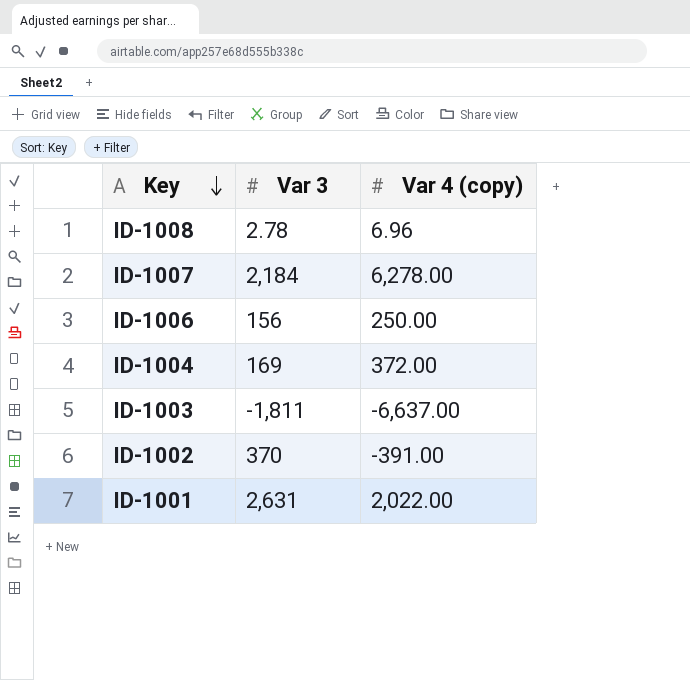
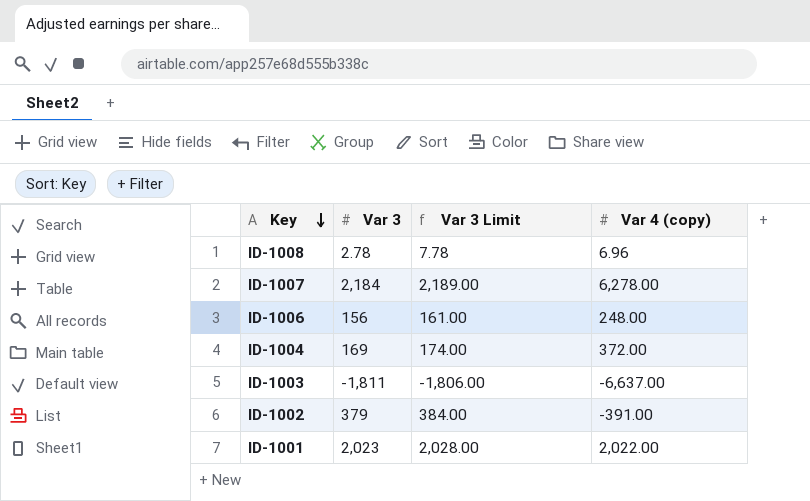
column Var 3 Limit | formula: none -> [Var 3] + 5
ID-1006 | Var 4 (copy): 250.00 -> 248.00
ID-1002 | Var 3: 370 -> 379
ID-1001 | Var 3: 2,631 -> 2,023

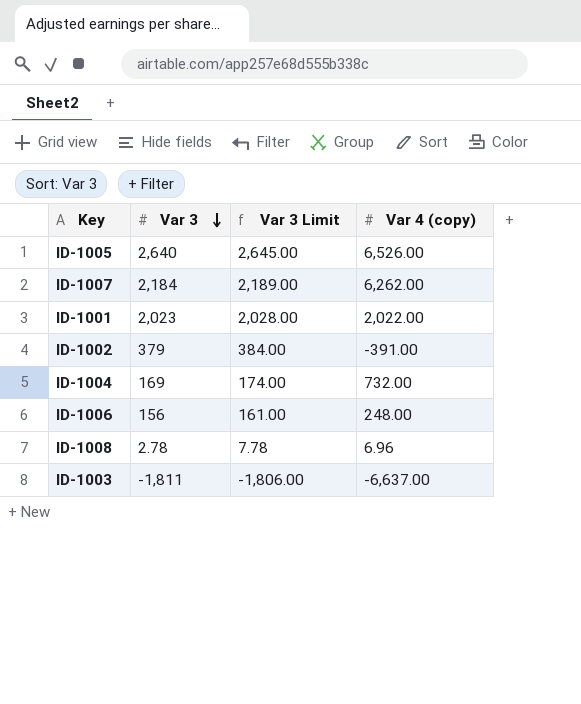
row order: Key descending -> Var 3 descending
row ID-1005: none -> 2,640 | 2,645.00 | 6,526.00
ID-1007 | Var 4 (copy): 6,278.00 -> 6,262.00
ID-1004 | Var 4 (copy): 372.00 -> 732.00

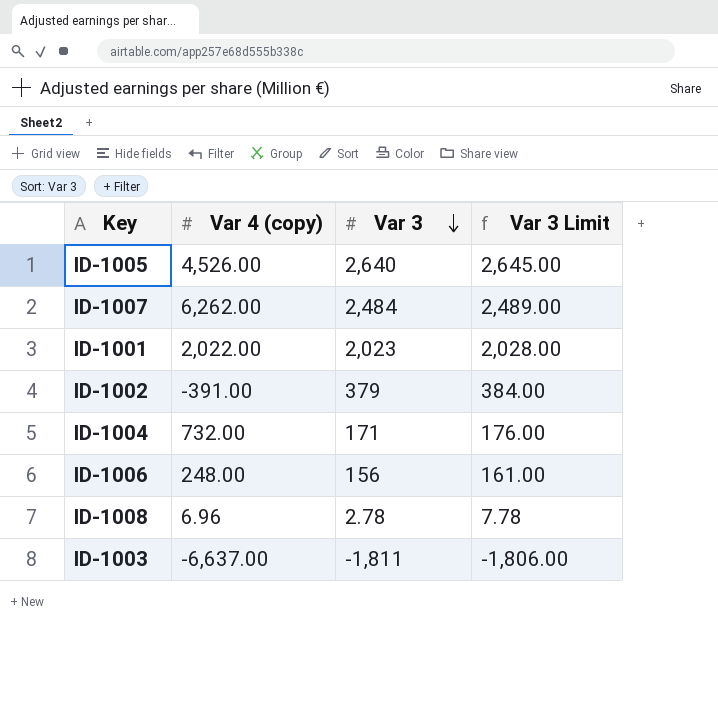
column Var 4 (copy) | position: 4 -> 2
ID-1005 | Var 4 (copy): 6,526.00 -> 4,526.00
ID-1007 | Var 3: 2,184 -> 2,484
ID-1007 | Var 3 Limit: 2,189.00 -> 2,489.00
ID-1004 | Var 3: 169 -> 171
ID-1004 | Var 3 Limit: 174.00 -> 176.00

